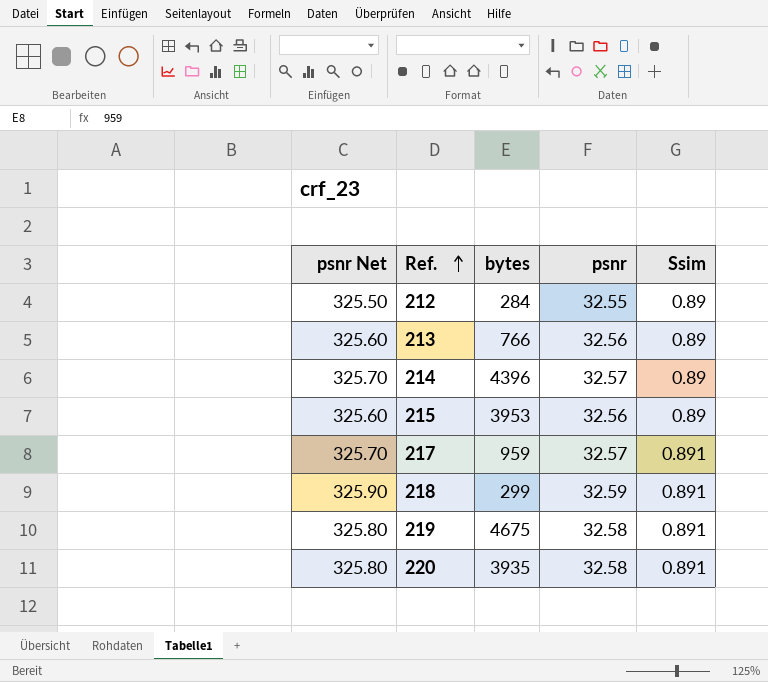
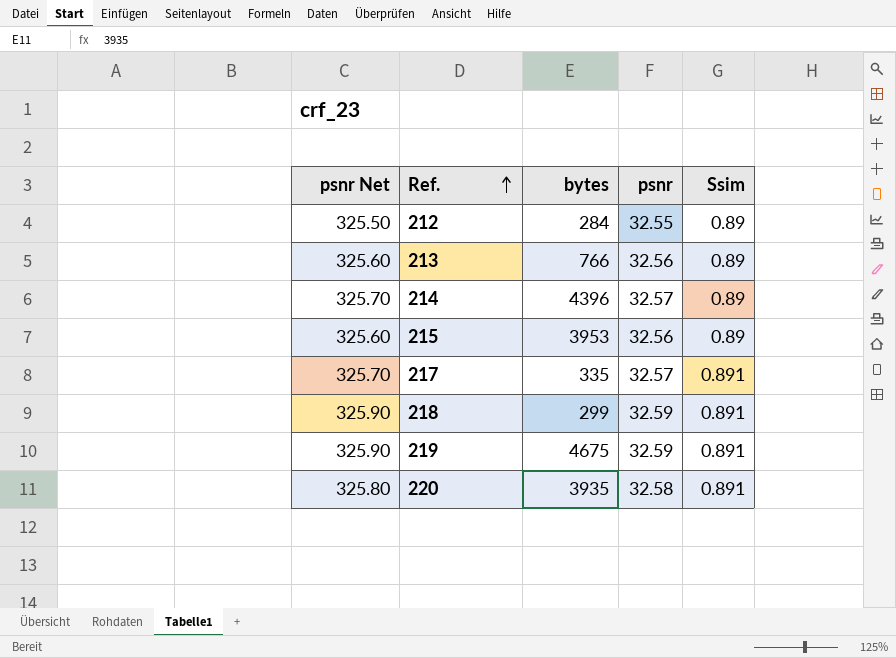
217 | bytes: 959 -> 335
219 | psnr Net: 325.80 -> 325.90
219 | psnr: 32.58 -> 32.59

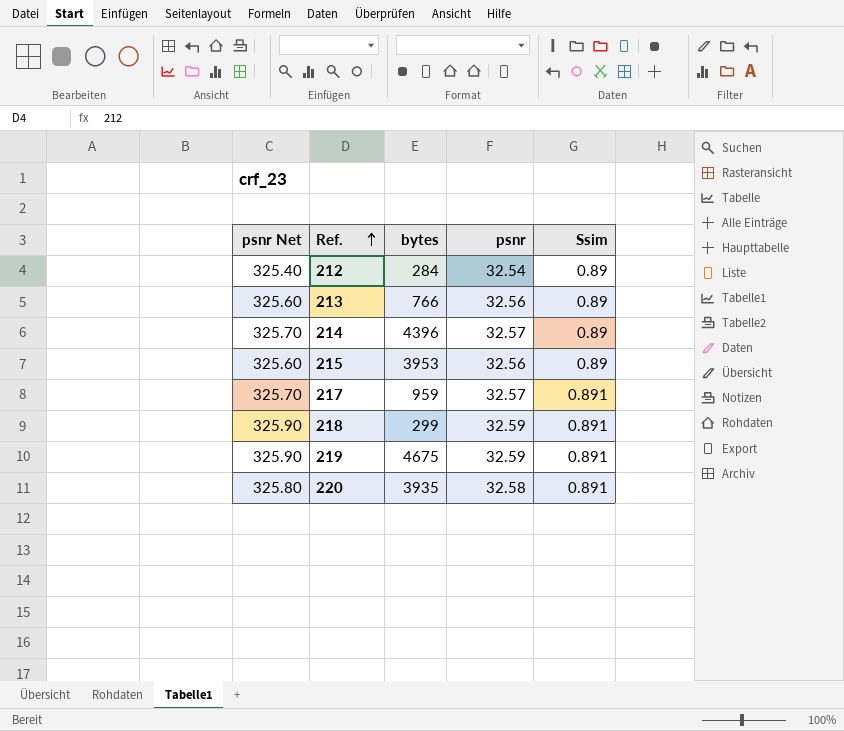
212 | psnr Net: 325.50 -> 325.40
212 | psnr: 32.55 -> 32.54
217 | bytes: 335 -> 959

